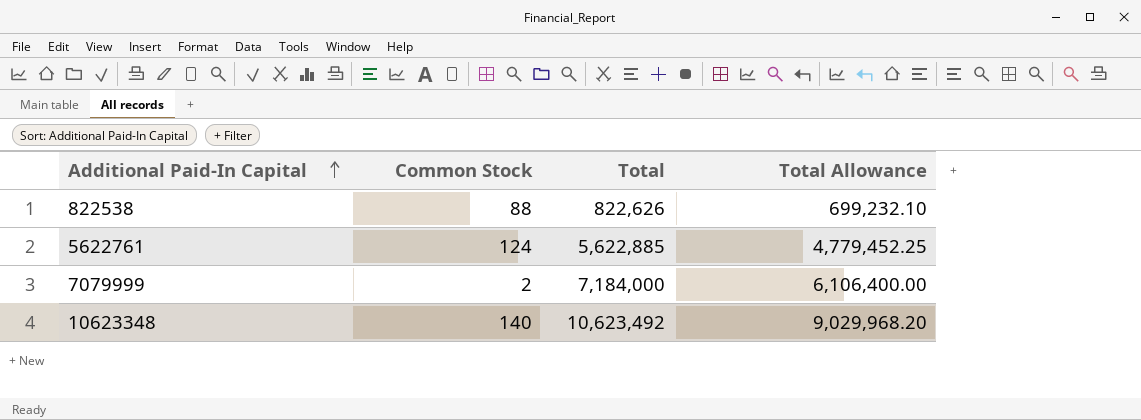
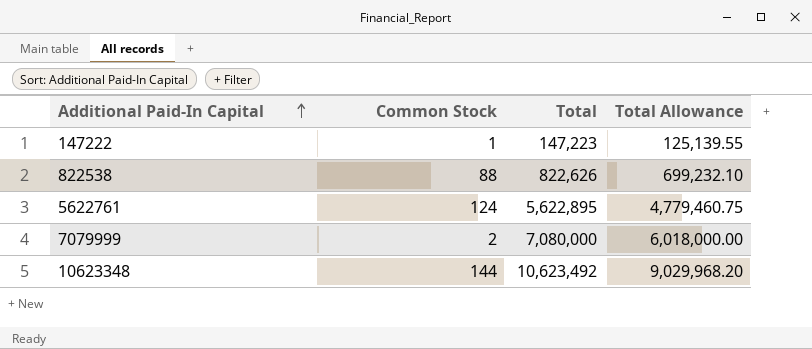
row 147222: none -> 1 | 147,223 | 125,139.55
5622761 | Total: 5,622,885 -> 5,622,895
5622761 | Total Allowance: 4,779,452.25 -> 4,779,460.75
7079999 | Total: 7,184,000 -> 7,080,000
7079999 | Total Allowance: 6,106,400.00 -> 6,018,000.00
10623348 | Common Stock: 140 -> 144

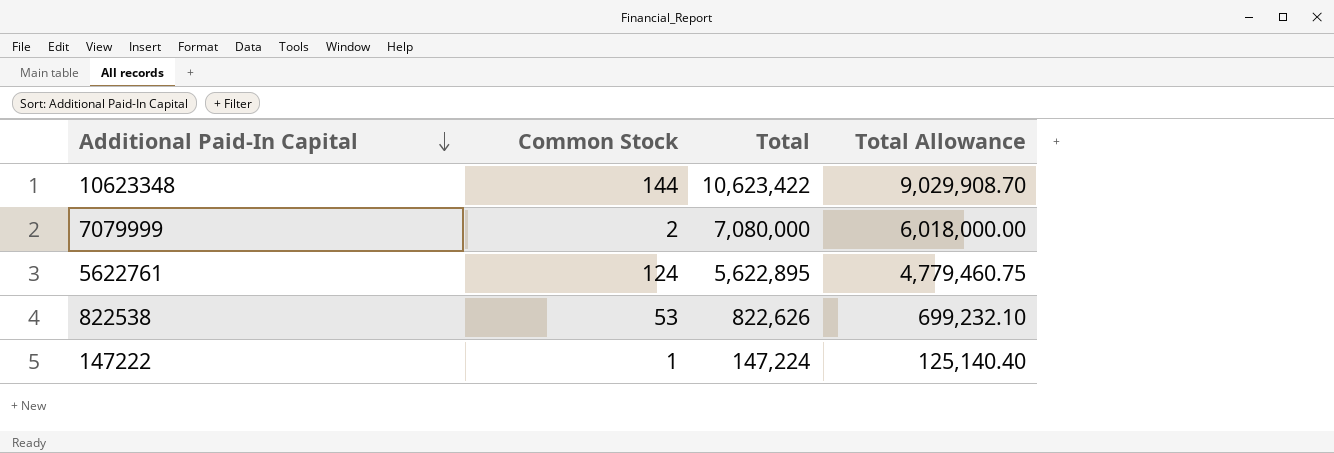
row order: Additional Paid-In Capital ascending -> Additional Paid-In Capital descending
10623348 | Total: 10,623,492 -> 10,623,422
10623348 | Total Allowance: 9,029,968.20 -> 9,029,908.70
822538 | Common Stock: 88 -> 53
147222 | Total: 147,223 -> 147,224
147222 | Total Allowance: 125,139.55 -> 125,140.40

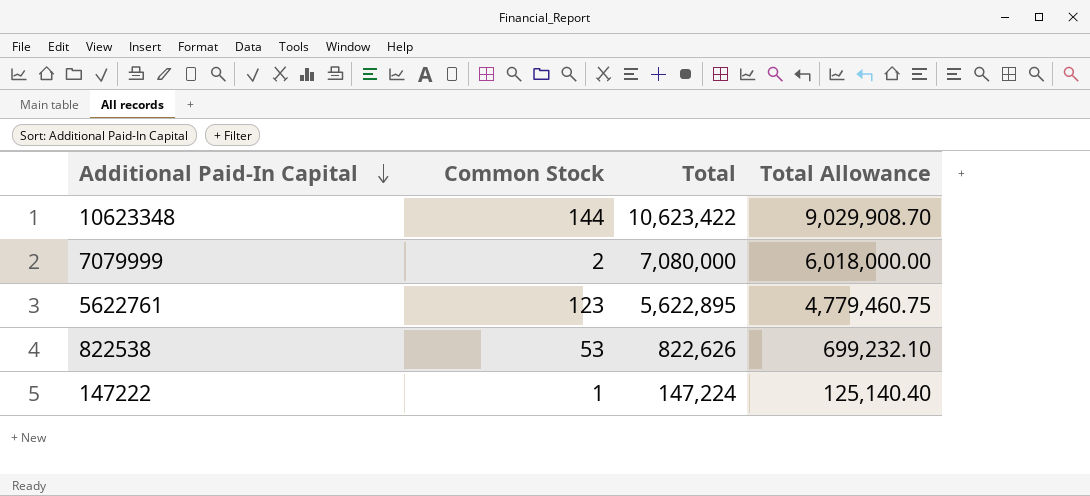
5622761 | Common Stock: 124 -> 123

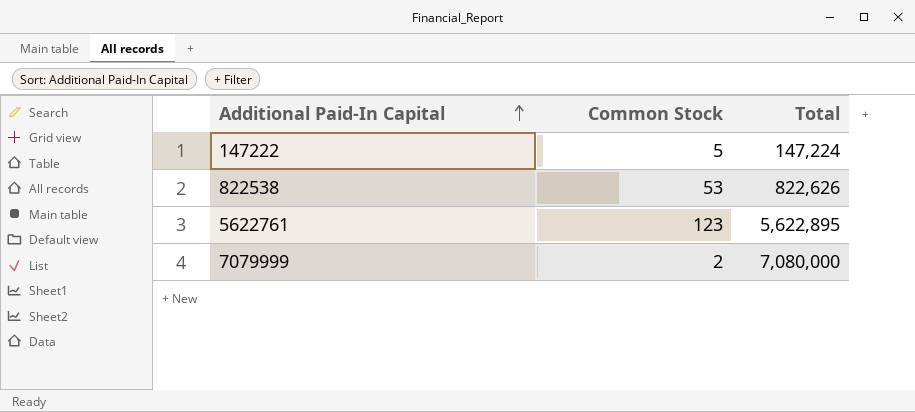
row order: Additional Paid-In Capital descending -> Additional Paid-In Capital ascending
column Total Allowance | formula: [Total] * 0.85 -> none
row 10623348: 144 | 10,623,422 | 9,029,908.70 -> none
147222 | Common Stock: 1 -> 5

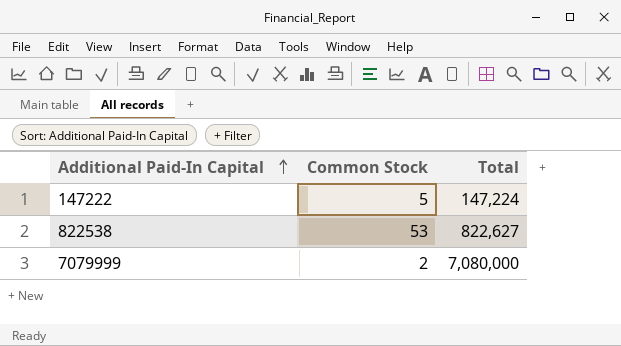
row 5622761: 123 | 5,622,895 -> none
822538 | Total: 822,626 -> 822,627

